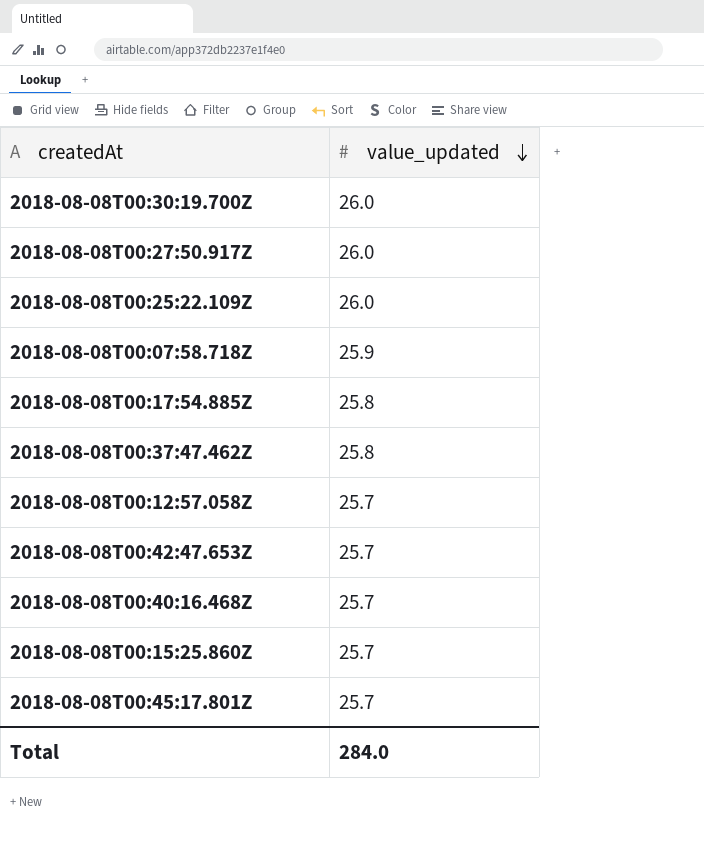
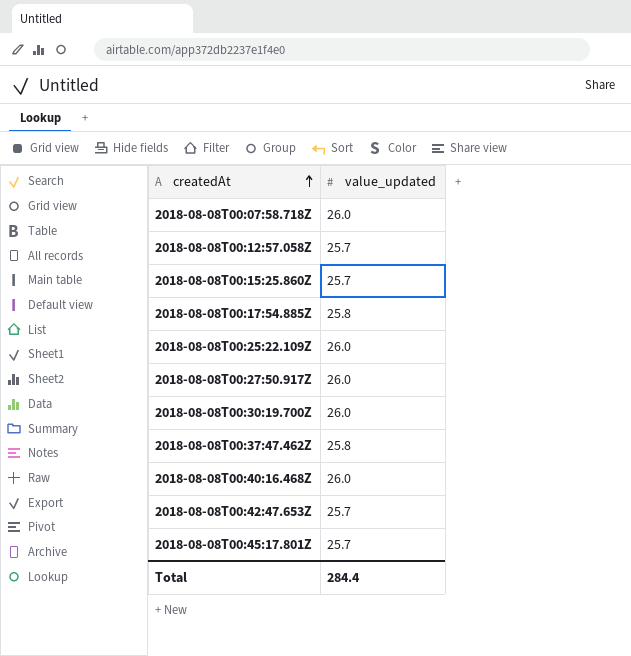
row order: value_updated descending -> createdAt ascending
2018-08-08T00:07:58.718Z | value_updated: 25.9 -> 26.0
2018-08-08T00:40:16.468Z | value_updated: 25.7 -> 26.0
Total | value_updated: 284.0 -> 284.4

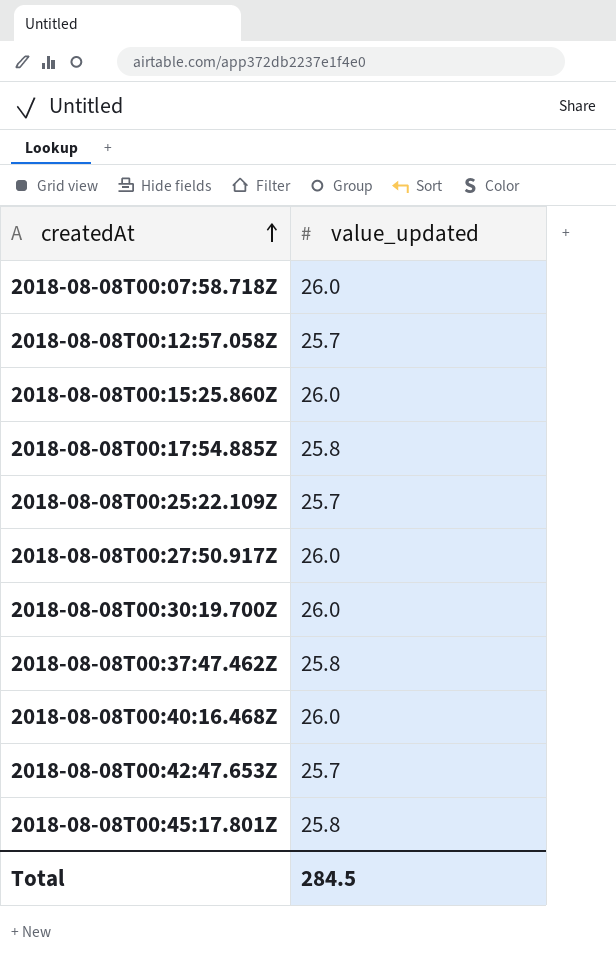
2018-08-08T00:15:25.860Z | value_updated: 25.7 -> 26.0
2018-08-08T00:25:22.109Z | value_updated: 26.0 -> 25.7
2018-08-08T00:45:17.801Z | value_updated: 25.7 -> 25.8
Total | value_updated: 284.4 -> 284.5

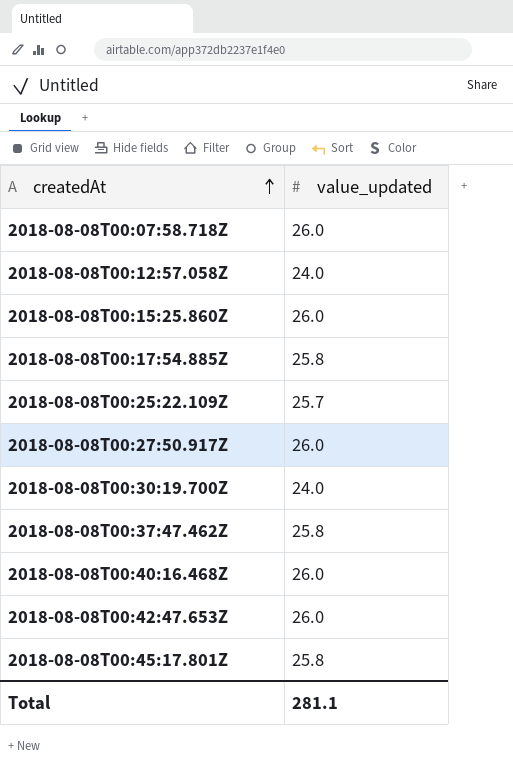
2018-08-08T00:12:57.058Z | value_updated: 25.7 -> 24.0
2018-08-08T00:30:19.700Z | value_updated: 26.0 -> 24.0
2018-08-08T00:42:47.653Z | value_updated: 25.7 -> 26.0
Total | value_updated: 284.5 -> 281.1

